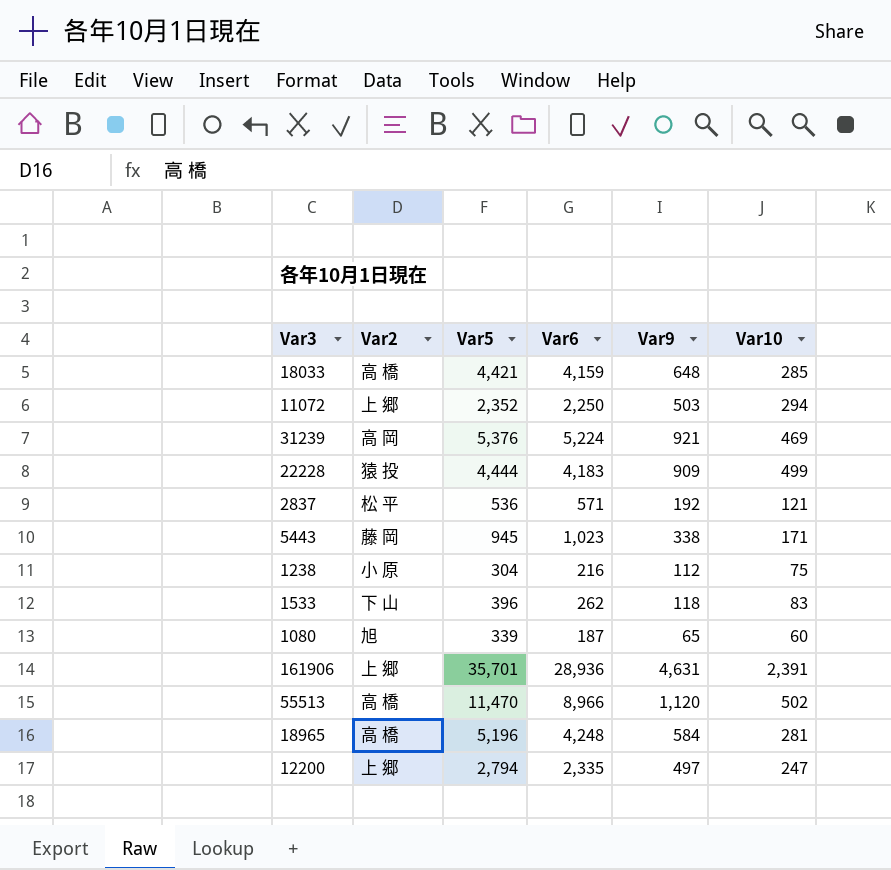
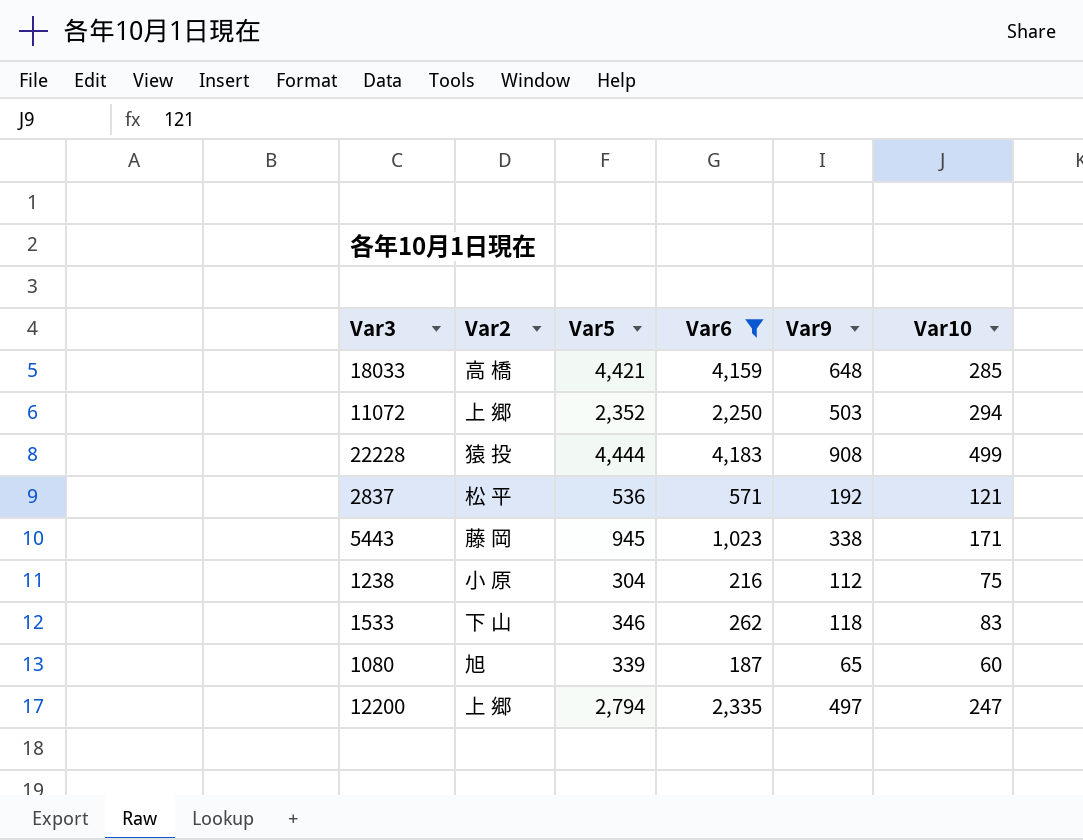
filter: none -> Var6 <= 4,183
22228 | Var9: 909 -> 908
1533 | Var5: 396 -> 346

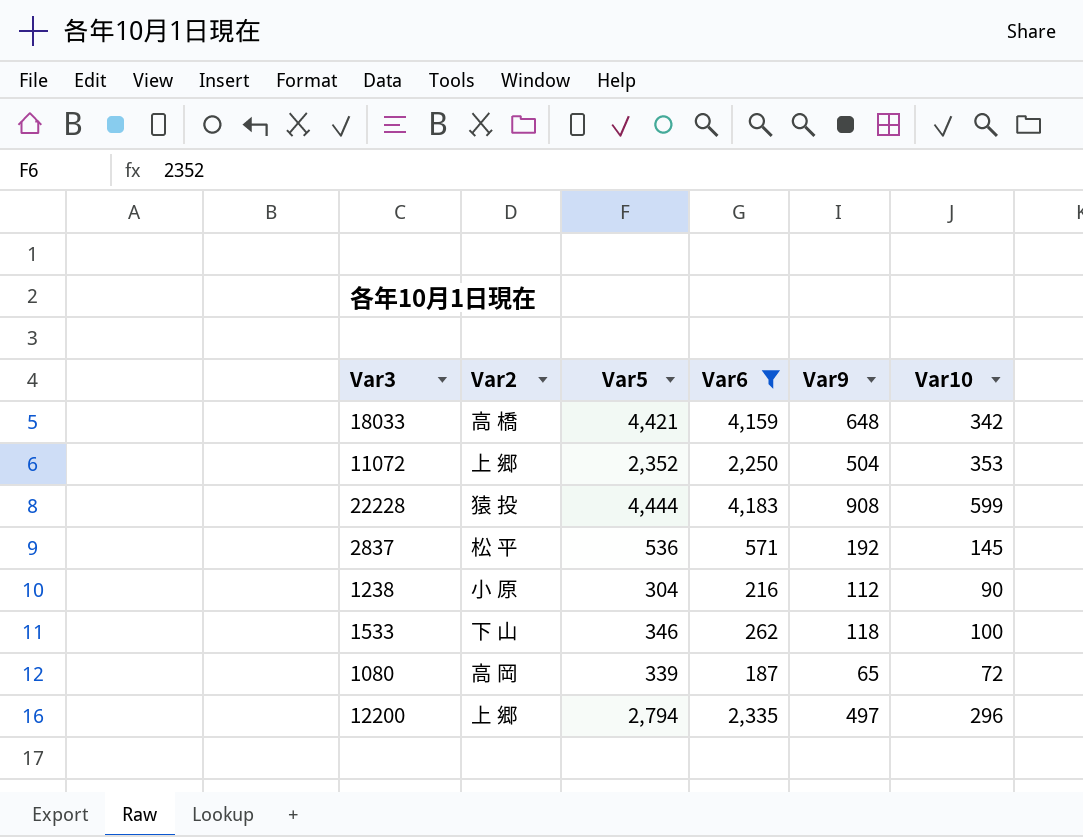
row 5443: 藤 岡 | 945 | 1,023 | 338 | 171 -> none
18033 | Var10: 285 -> 342
11072 | Var9: 503 -> 504
11072 | Var10: 294 -> 353
22228 | Var10: 499 -> 599
2837 | Var10: 121 -> 145
1238 | Var10: 75 -> 90
1533 | Var10: 83 -> 100
1080 | Var2: 旭 -> 高 岡
1080 | Var10: 60 -> 72
12200 | Var10: 247 -> 296

